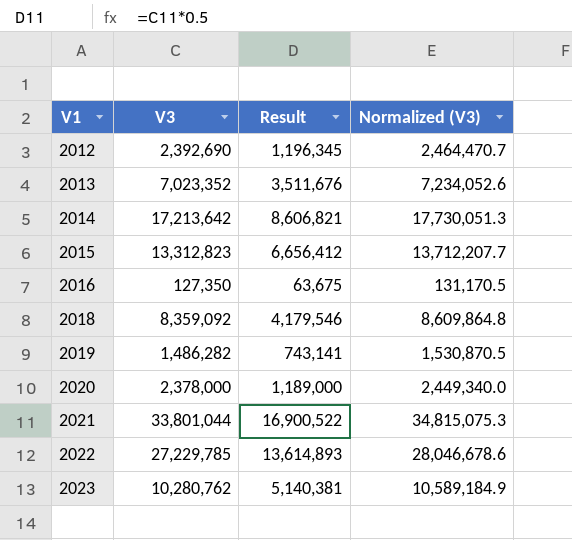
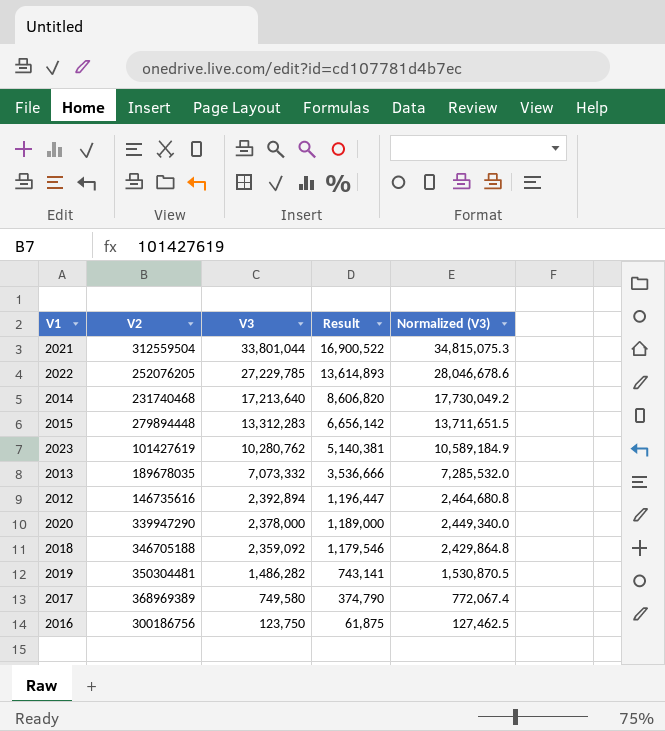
row order: V1 ascending -> V3 descending
column V2 | position: none -> 2
2014 | V3: 17,213,642 -> 17,213,640
2014 | Result: 8,606,821 -> 8,606,820
2014 | Normalized (V3): 17,730,051.3 -> 17,730,049.2
2015 | V3: 13,312,823 -> 13,312,283
2015 | Result: 6,656,412 -> 6,656,142
2015 | Normalized (V3): 13,712,207.7 -> 13,711,651.5
2013 | V3: 7,023,352 -> 7,073,332
2013 | Result: 3,511,676 -> 3,536,666
2013 | Normalized (V3): 7,234,052.6 -> 7,285,532.0
2012 | V3: 2,392,690 -> 2,392,894
2012 | Result: 1,196,345 -> 1,196,447
2012 | Normalized (V3): 2,464,470.7 -> 2,464,680.8
2018 | V3: 8,359,092 -> 2,359,092
2018 | Result: 4,179,546 -> 1,179,546
2018 | Normalized (V3): 8,609,864.8 -> 2,429,864.8
row 2017: none -> 368969389 | 749,580 | 374,790 | 772,067.4
2016 | V3: 127,350 -> 123,750
2016 | Result: 63,675 -> 61,875
2016 | Normalized (V3): 131,170.5 -> 127,462.5

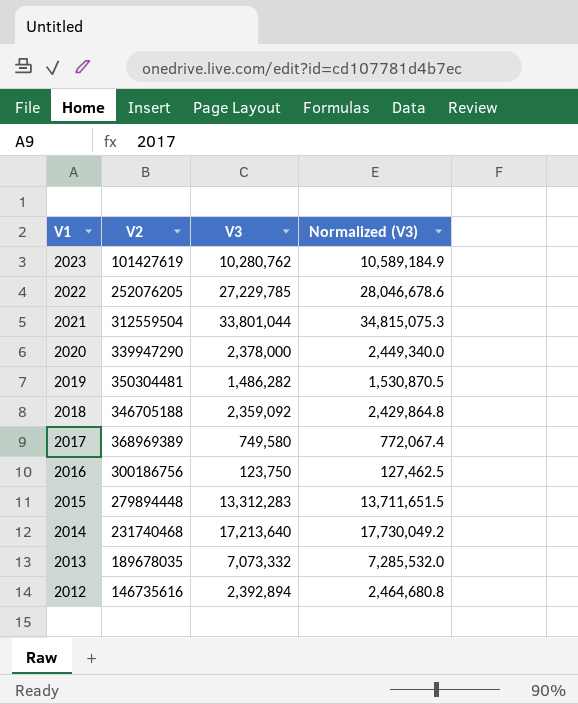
row order: V3 descending -> V1 descending
column Result | formula: [V3] * 0.5 -> none

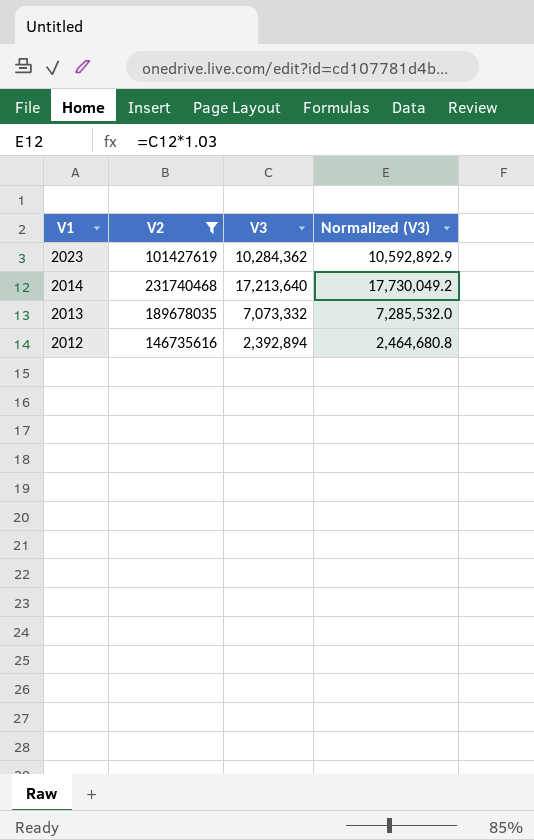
filter: none -> V2 <= 231740468
2023 | V3: 10,280,762 -> 10,284,362
2023 | Normalized (V3): 10,589,184.9 -> 10,592,892.9

